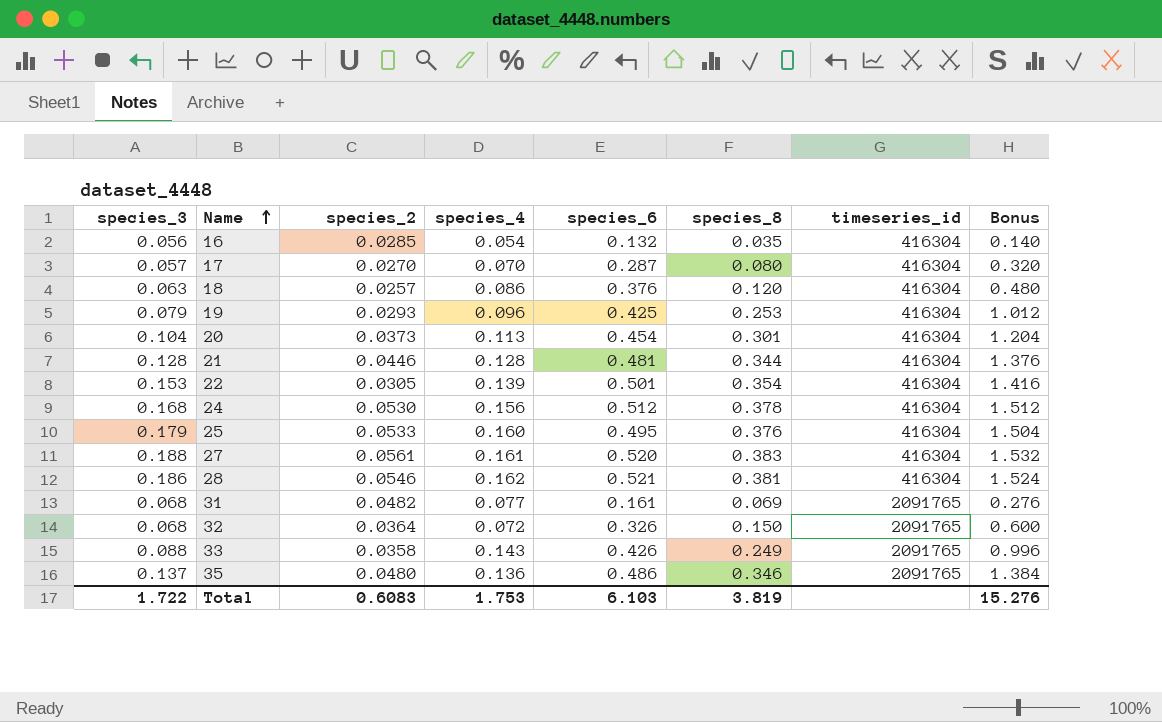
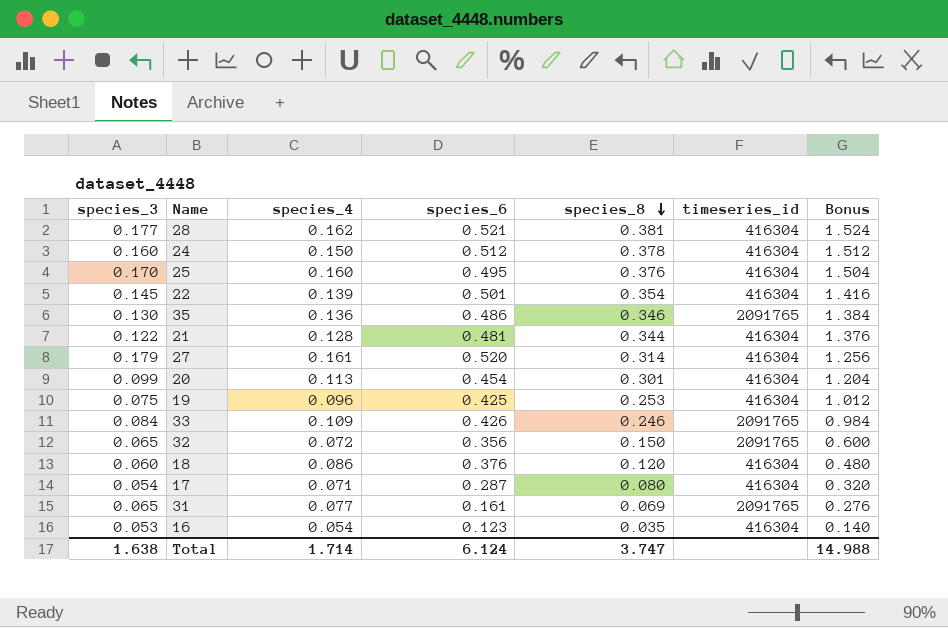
row order: Name ascending -> species_8 descending
column species_2 | position: 3 -> none
28 | species_3: 0.186 -> 0.177
24 | species_3: 0.168 -> 0.160
24 | species_4: 0.156 -> 0.150
25 | species_3: 0.179 -> 0.170
22 | species_3: 0.153 -> 0.145
35 | species_3: 0.137 -> 0.130
21 | species_3: 0.128 -> 0.122
27 | species_3: 0.188 -> 0.179
27 | species_8: 0.383 -> 0.314
27 | Bonus: 1.532 -> 1.256
20 | species_3: 0.104 -> 0.099
19 | species_3: 0.079 -> 0.075
33 | species_3: 0.088 -> 0.084
33 | species_4: 0.143 -> 0.109
33 | species_8: 0.249 -> 0.246
33 | Bonus: 0.996 -> 0.984
32 | species_3: 0.068 -> 0.065
32 | species_6: 0.326 -> 0.356
18 | species_3: 0.063 -> 0.060
17 | species_3: 0.057 -> 0.054
17 | species_4: 0.070 -> 0.071
31 | species_3: 0.068 -> 0.065
16 | species_3: 0.056 -> 0.053
16 | species_6: 0.132 -> 0.123
Total | species_3: 1.722 -> 1.638
Total | species_4: 1.753 -> 1.714
Total | species_6: 6.103 -> 6.124
Total | species_8: 3.819 -> 3.747
Total | Bonus: 15.276 -> 14.988

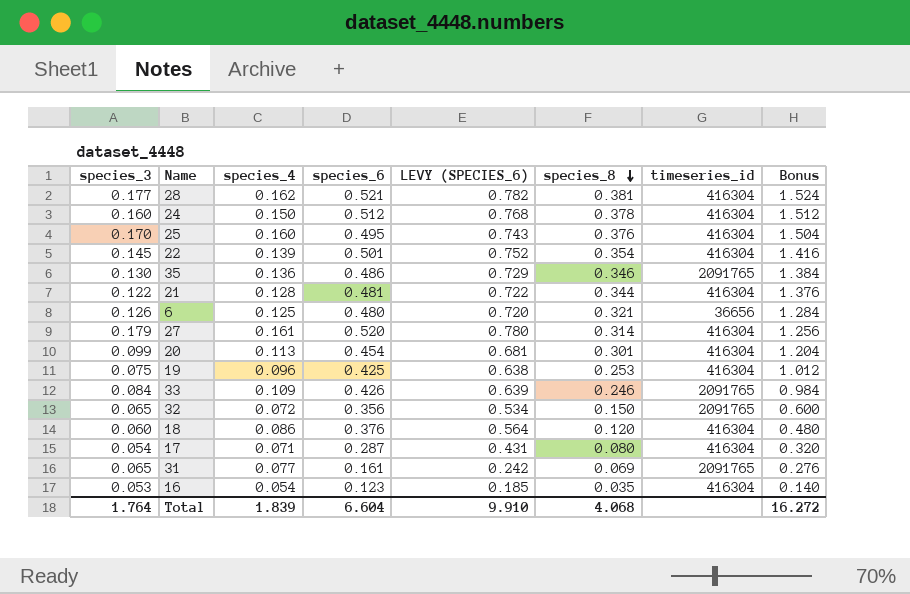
column LEVY (SPECIES_6) | formula: none -> [species_6] * 1.5
row 6: none -> 0.126 | 0.125 | 0.480 | 0.720 | 0.321 | 36656 | 1.284
Total | species_3: 1.638 -> 1.764
Total | species_4: 1.714 -> 1.839
Total | species_6: 6.124 -> 6.604
Total | species_8: 3.747 -> 4.068
Total | Bonus: 14.988 -> 16.272

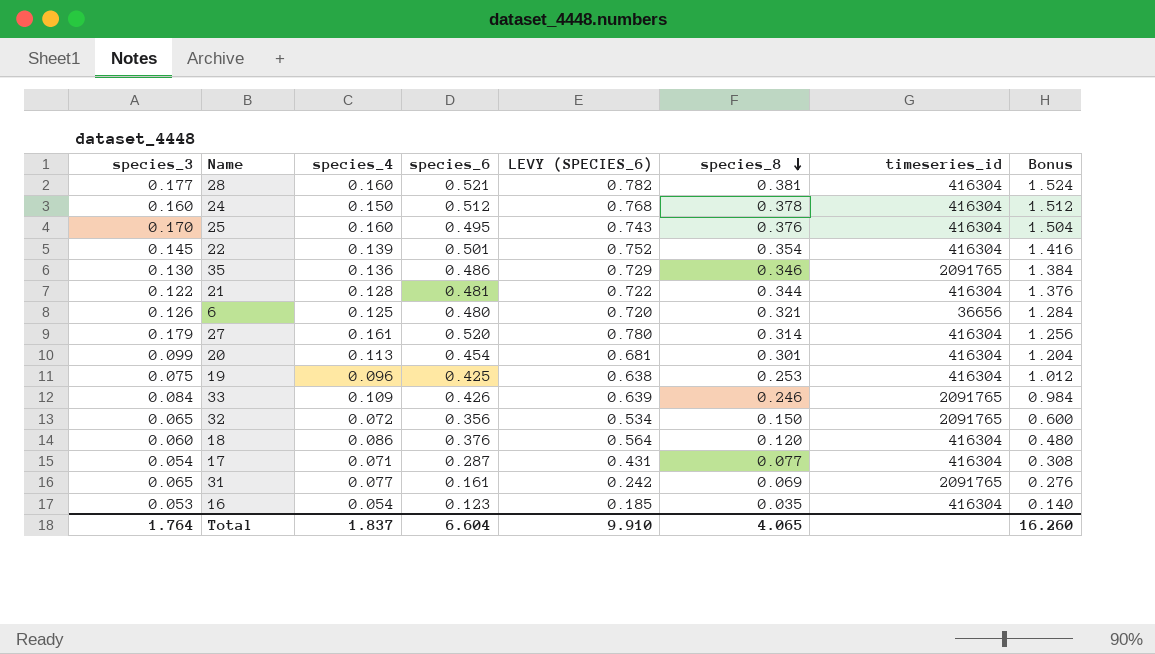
28 | species_4: 0.162 -> 0.160
17 | species_8: 0.080 -> 0.077
17 | Bonus: 0.320 -> 0.308
Total | species_4: 1.839 -> 1.837
Total | species_8: 4.068 -> 4.065
Total | Bonus: 16.272 -> 16.260

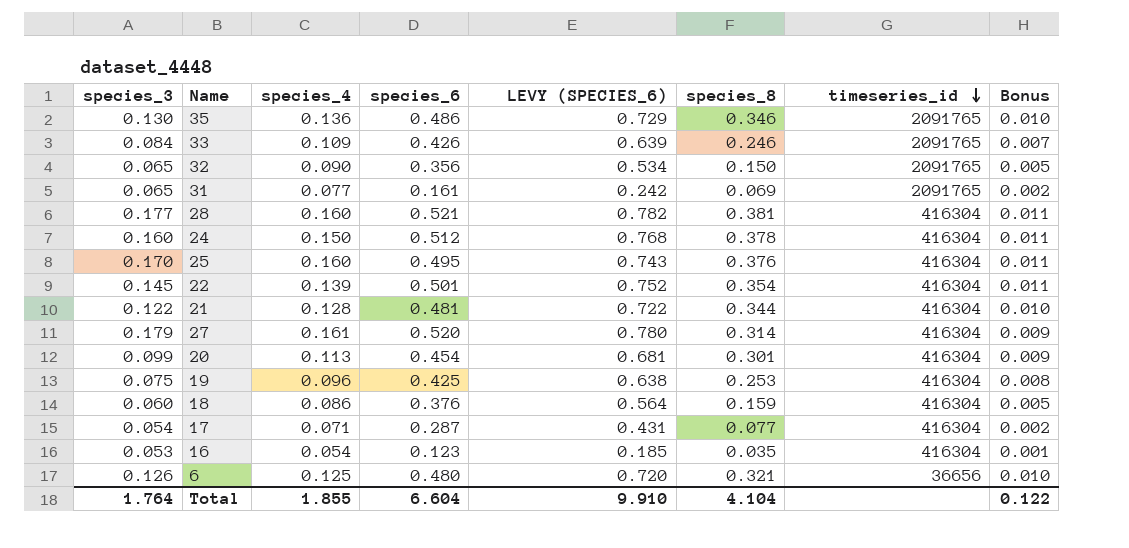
row order: species_8 descending -> timeseries_id descending
column Bonus | formula: [species_8] * 4 -> [species_8] * 0.03
32 | species_4: 0.072 -> 0.090
18 | species_8: 0.120 -> 0.159
Total | species_4: 1.837 -> 1.855
Total | species_8: 4.065 -> 4.104
Total | Bonus: 16.260 -> 0.122

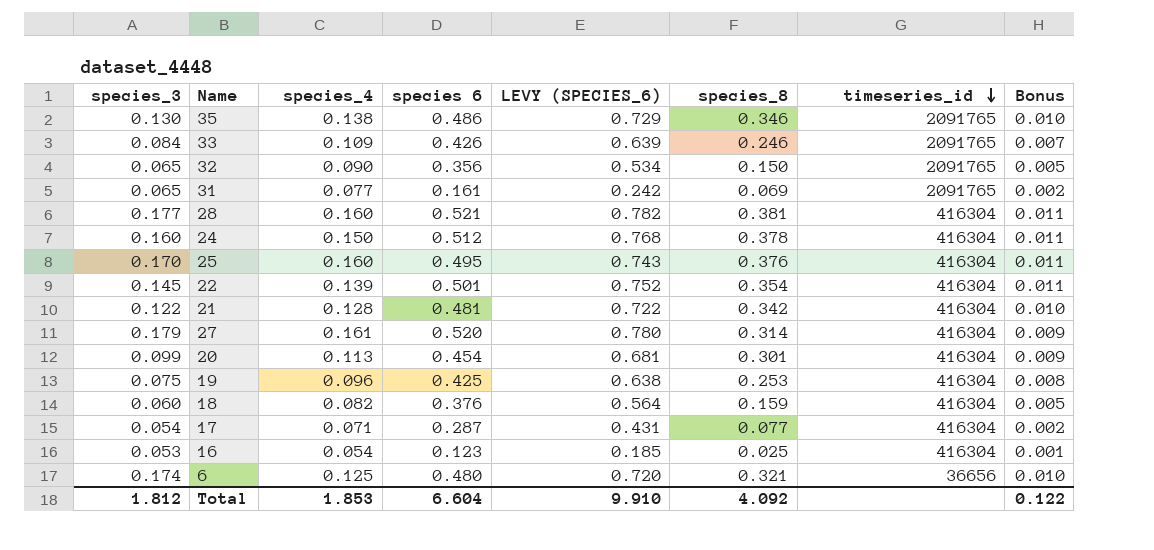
column name: species_6 -> species 6
35 | species_4: 0.136 -> 0.138
21 | species_8: 0.344 -> 0.342
18 | species_4: 0.086 -> 0.082
16 | species_8: 0.035 -> 0.025
6 | species_3: 0.126 -> 0.174
Total | species_3: 1.764 -> 1.812
Total | species_4: 1.855 -> 1.853
Total | species_8: 4.104 -> 4.092

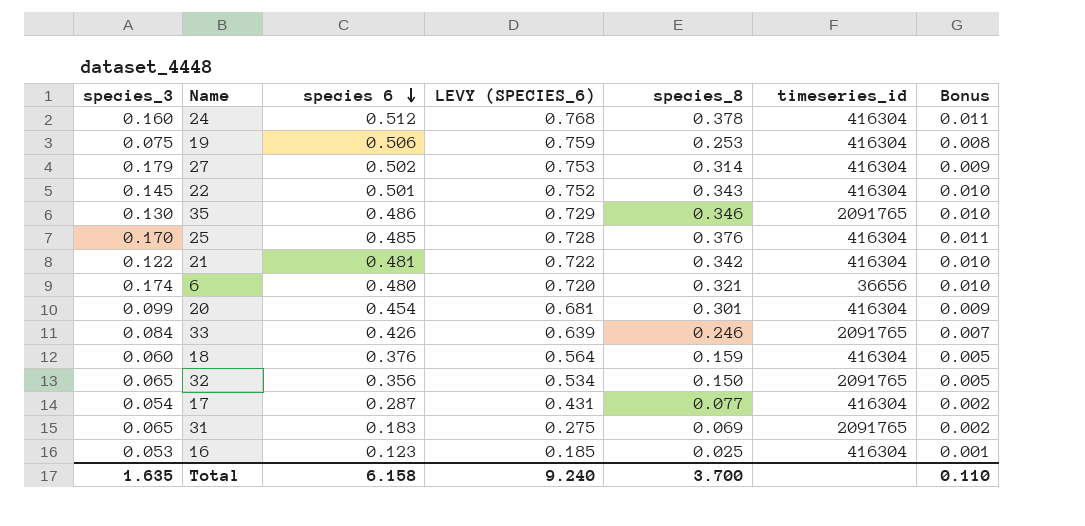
row order: timeseries_id descending -> species 6 descending
column species_4 | position: 3 -> none
row 28: 0.177 | 0.160 | 0.521 | 0.782 | 0.381 | 416304 | 0.011 -> none
19 | species 6: 0.425 -> 0.506
19 | LEVY (SPECIES_6): 0.638 -> 0.759
27 | species 6: 0.520 -> 0.502
27 | LEVY (SPECIES_6): 0.780 -> 0.753
22 | species_8: 0.354 -> 0.343
22 | Bonus: 0.011 -> 0.010
25 | species 6: 0.495 -> 0.485
25 | LEVY (SPECIES_6): 0.743 -> 0.728
31 | species 6: 0.161 -> 0.183
31 | LEVY (SPECIES_6): 0.242 -> 0.275
Total | species_3: 1.812 -> 1.635
Total | species 6: 6.604 -> 6.158
Total | LEVY (SPECIES_6): 9.910 -> 9.240
Total | species_8: 4.092 -> 3.700
Total | Bonus: 0.122 -> 0.110

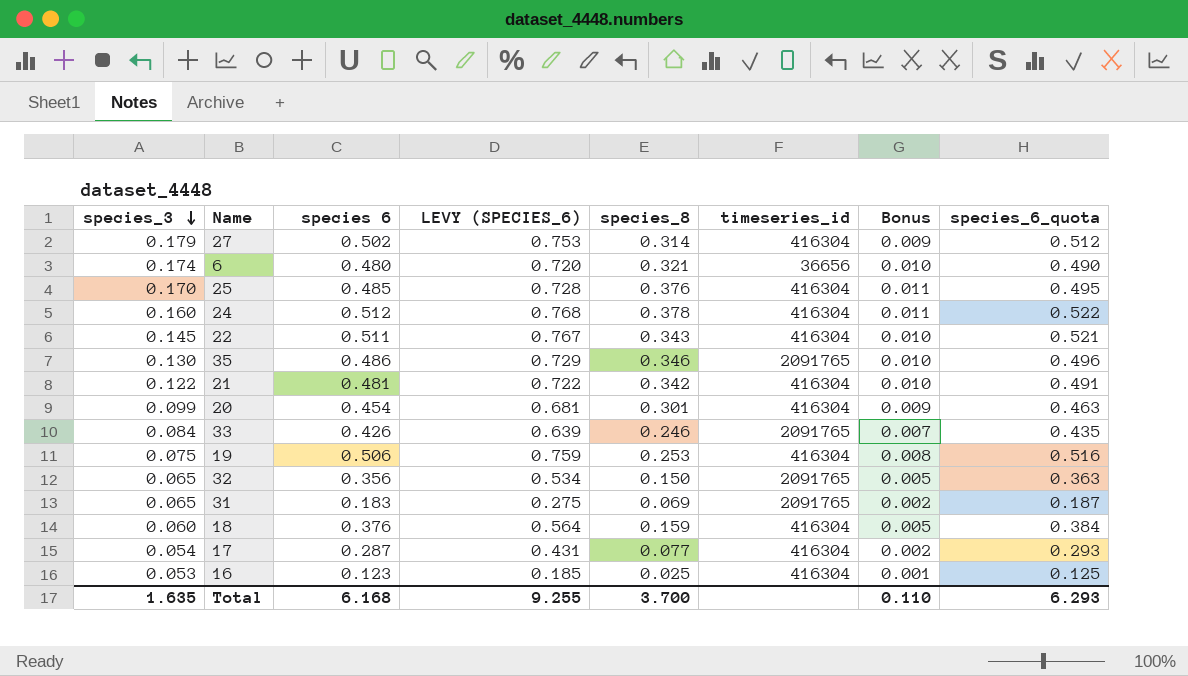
row order: species 6 descending -> species_3 descending
column species_6_quota | formula: none -> [species 6] * 1.02
22 | species 6: 0.501 -> 0.511
22 | LEVY (SPECIES_6): 0.752 -> 0.767
Total | species 6: 6.158 -> 6.168
Total | LEVY (SPECIES_6): 9.240 -> 9.255

